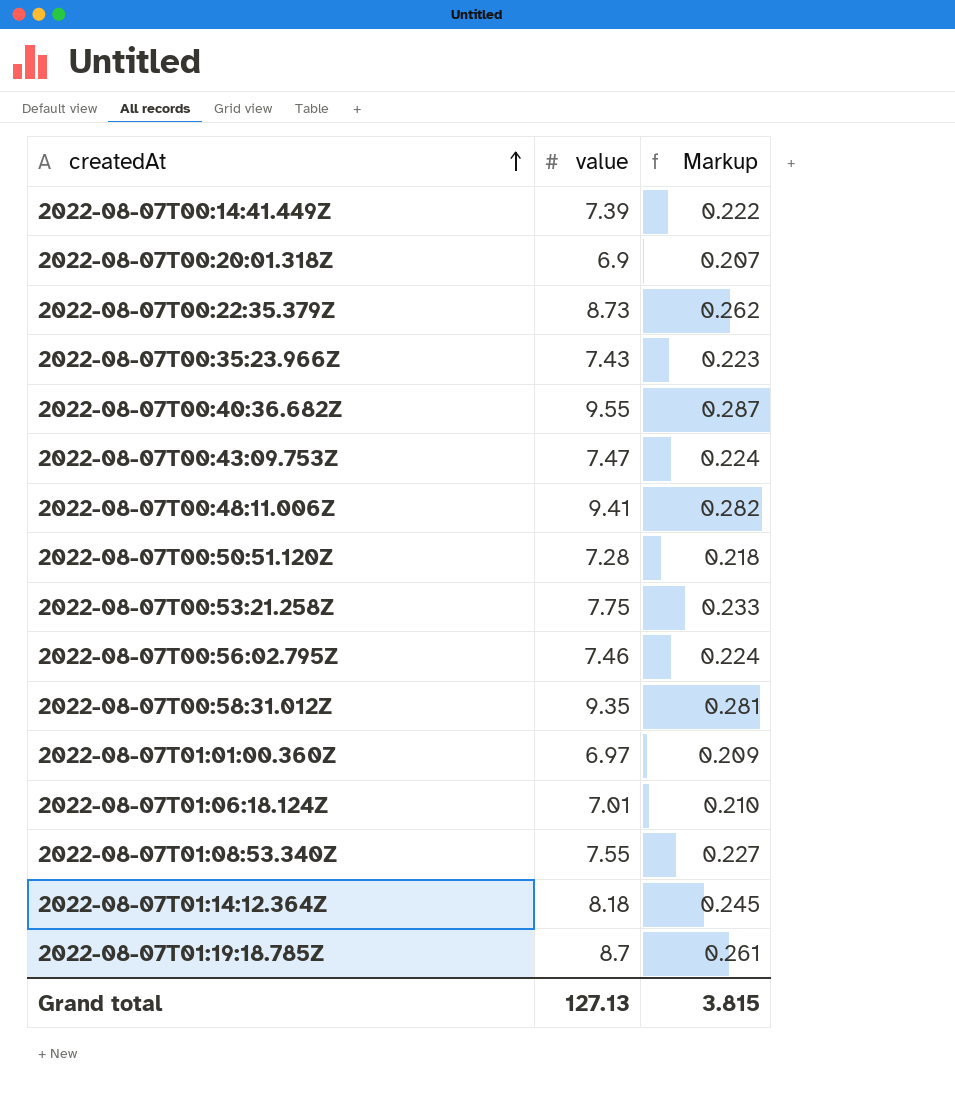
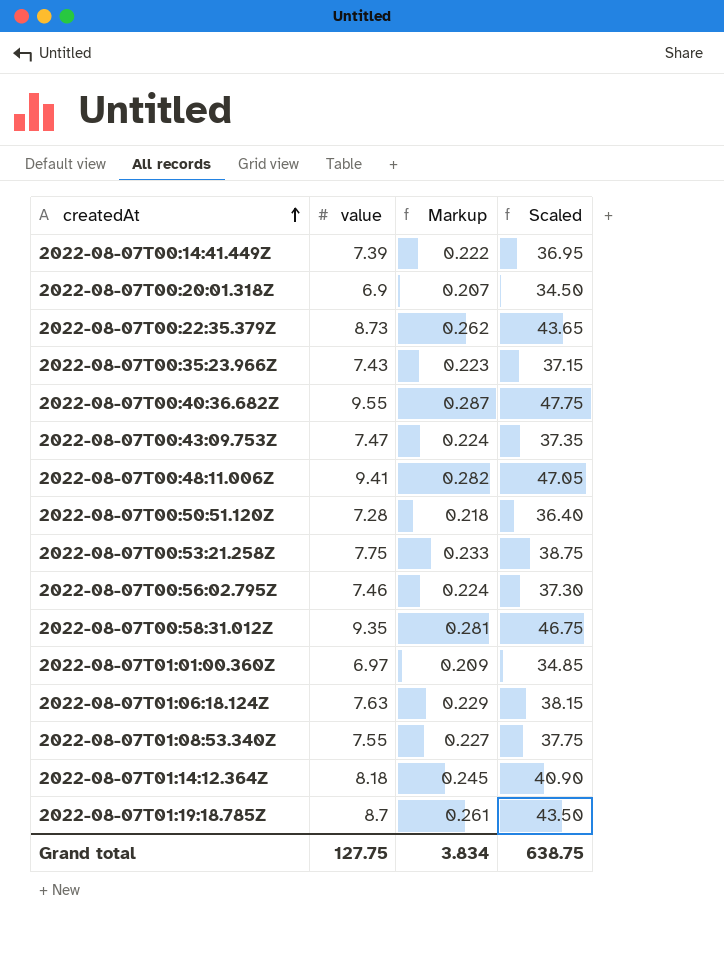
column Scaled | formula: none -> [value] * 5
2022-08-07T01:06:18.124Z | value: 7.01 -> 7.63
2022-08-07T01:06:18.124Z | Markup: 0.210 -> 0.229
Grand total | value: 127.13 -> 127.75
Grand total | Markup: 3.815 -> 3.834

